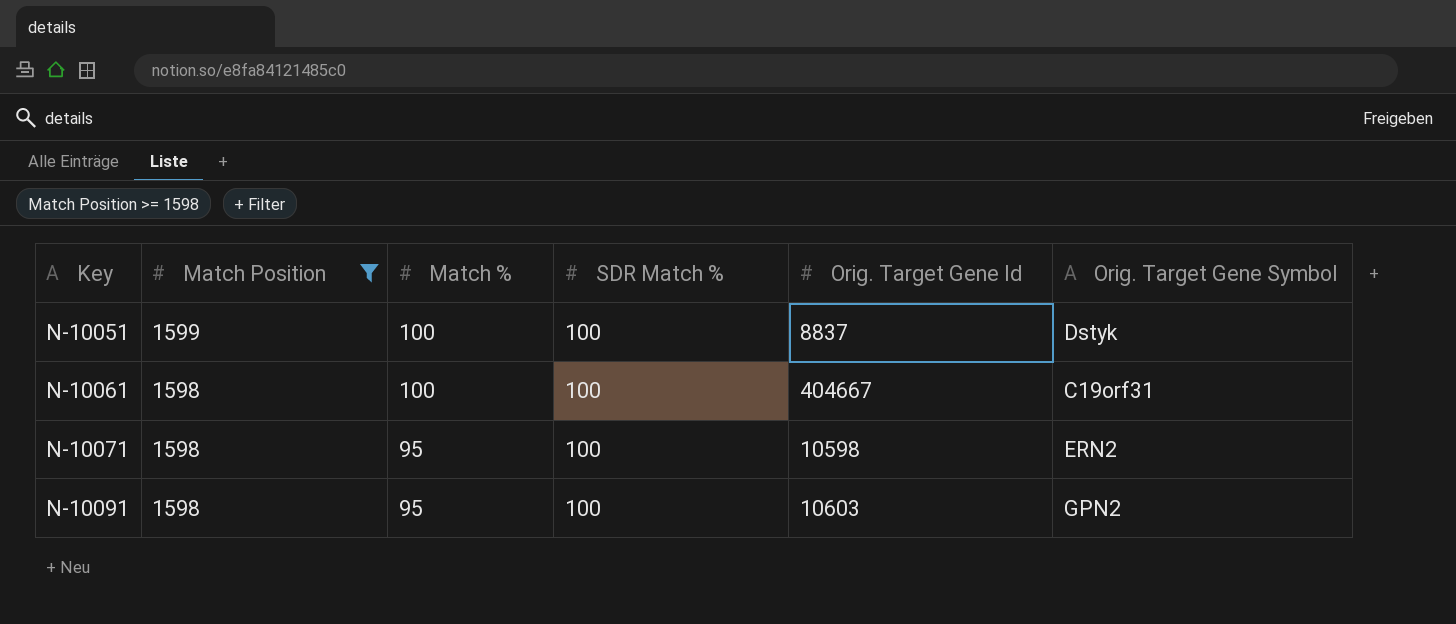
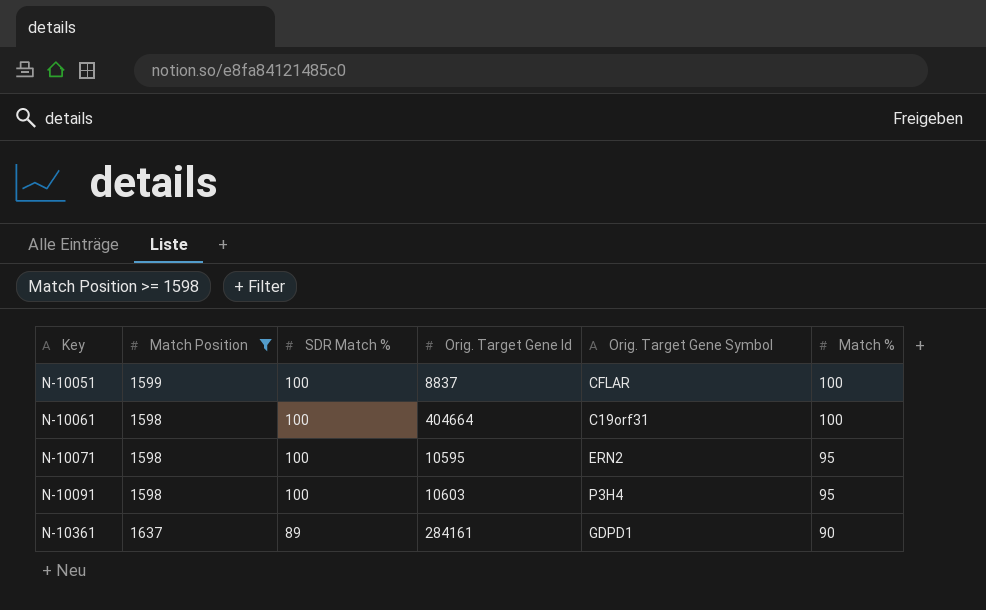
column Match % | position: 3 -> 6
N-10051 | Orig. Target Gene Symbol: Dstyk -> CFLAR
N-10061 | Orig. Target Gene Id: 404667 -> 404664
N-10071 | Orig. Target Gene Id: 10598 -> 10595
N-10091 | Orig. Target Gene Symbol: GPN2 -> P3H4
row N-10361: none -> 1637 | 89 | 284161 | GDPD1 | 90

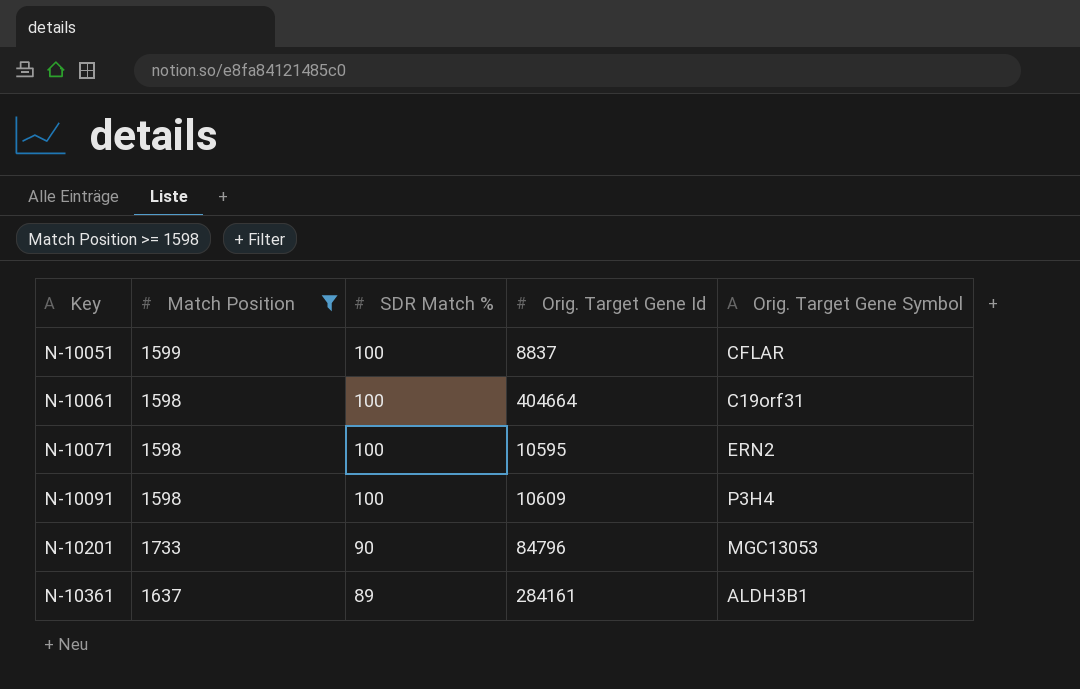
column Match % | position: 6 -> none
N-10091 | Orig. Target Gene Id: 10603 -> 10609
row N-10201: none -> 1733 | 90 | 84796 | MGC13053
N-10361 | Orig. Target Gene Symbol: GDPD1 -> ALDH3B1

